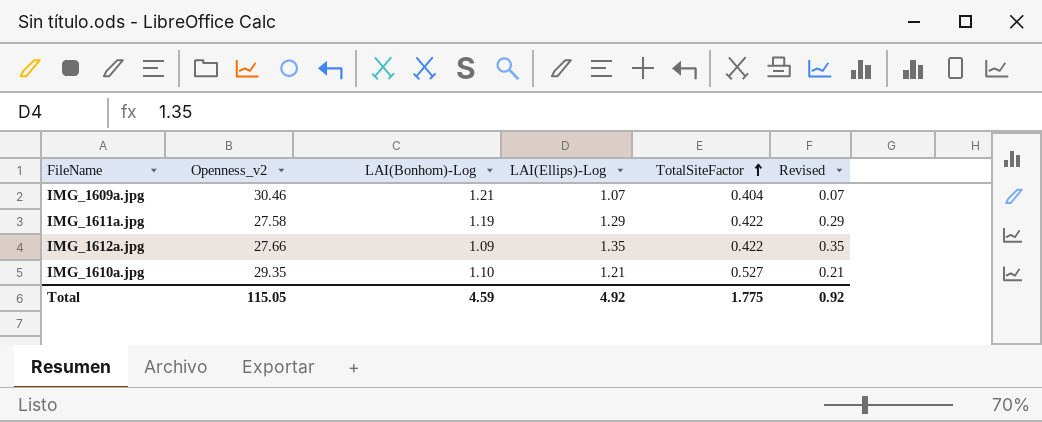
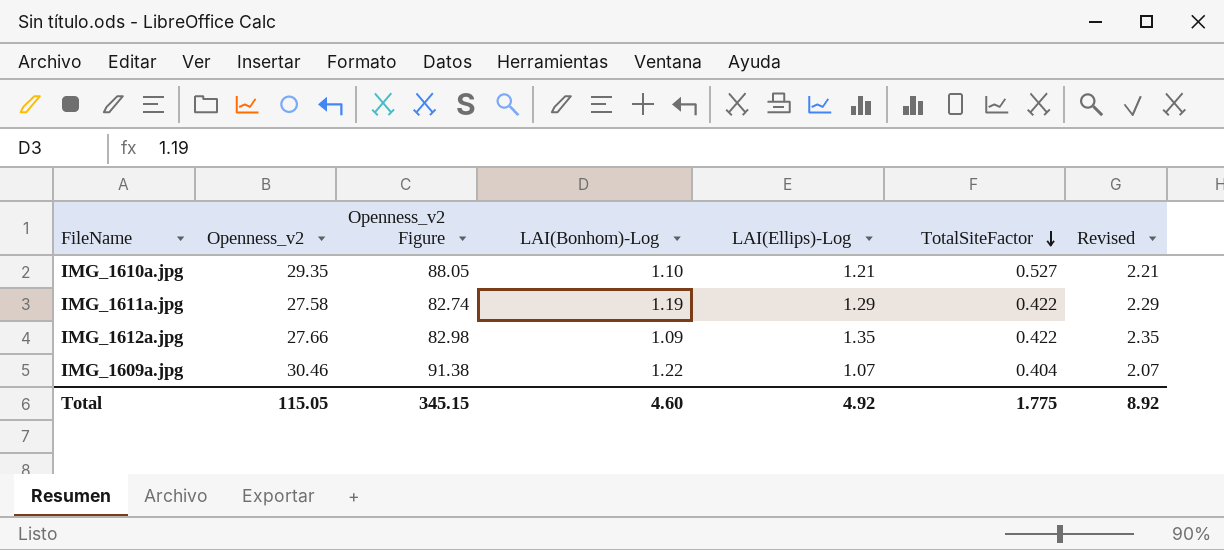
row order: TotalSiteFactor ascending -> TotalSiteFactor descending
column Openness_v2 Figure | formula: none -> [Openness_v2] * 3
column Revised | formula: [LAI(Ellips)-Log] - 1 -> [LAI(Ellips)-Log] + 1
IMG_1609a.jpg | LAI(Bonhom)-Log: 1.21 -> 1.22
Total | LAI(Bonhom)-Log: 4.59 -> 4.60
Total | Revised: 0.92 -> 8.92

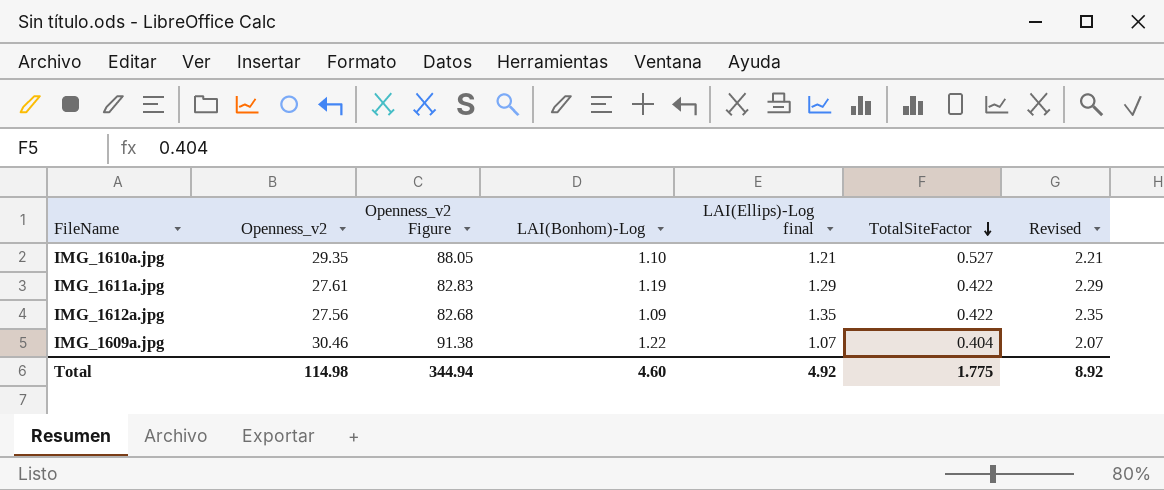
column name: LAI(Ellips)-Log -> LAI(Ellips)-Log final
IMG_1611a.jpg | Openness_v2: 27.58 -> 27.61
IMG_1611a.jpg | Openness_v2 Figure: 82.74 -> 82.83
IMG_1612a.jpg | Openness_v2: 27.66 -> 27.56
IMG_1612a.jpg | Openness_v2 Figure: 82.98 -> 82.68
Total | Openness_v2: 115.05 -> 114.98
Total | Openness_v2 Figure: 345.15 -> 344.94

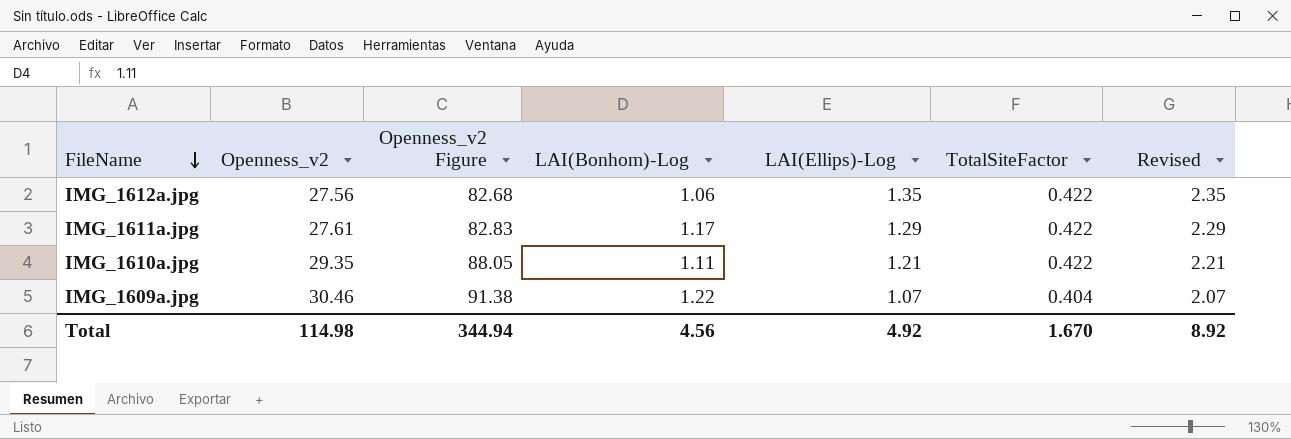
row order: TotalSiteFactor descending -> FileName descending
column name: LAI(Ellips)-Log final -> LAI(Ellips)-Log
IMG_1612a.jpg | LAI(Bonhom)-Log: 1.09 -> 1.06
IMG_1611a.jpg | LAI(Bonhom)-Log: 1.19 -> 1.17
IMG_1610a.jpg | LAI(Bonhom)-Log: 1.10 -> 1.11
IMG_1610a.jpg | TotalSiteFactor: 0.527 -> 0.422
Total | LAI(Bonhom)-Log: 4.60 -> 4.56
Total | TotalSiteFactor: 1.775 -> 1.670

